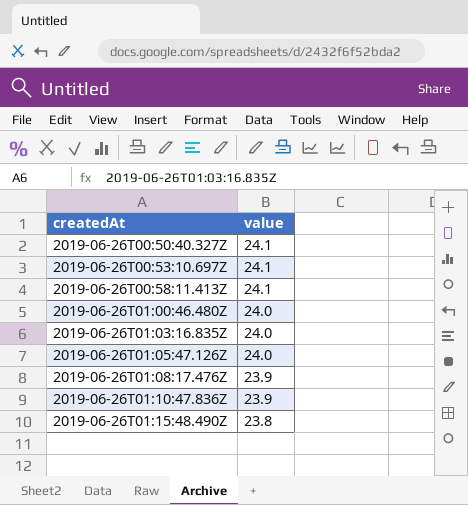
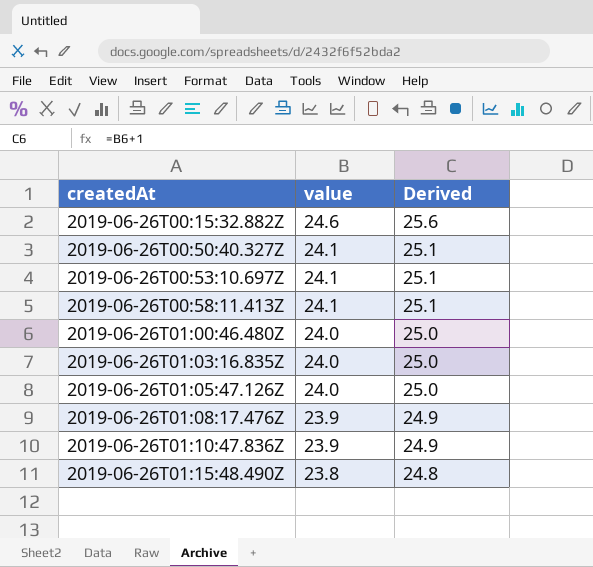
column Derived | formula: none -> [value] + 1
row 2019-06-26T00:15:32.882Z: none -> 24.6 | 25.6

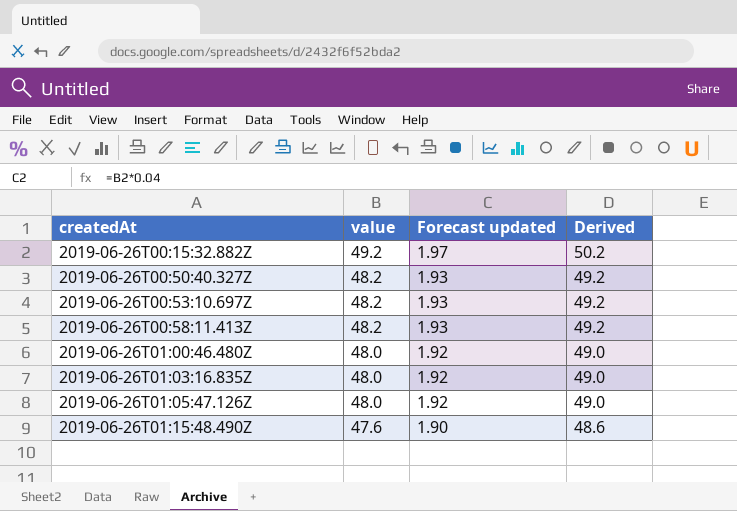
column Forecast updated | formula: none -> [value] * 0.04
row 2019-06-26T01:08:17.476Z: 23.9 | 24.9 -> none
row 2019-06-26T01:10:47.836Z: 23.9 | 24.9 -> none
2019-06-26T00:15:32.882Z | value: 24.6 -> 49.2
2019-06-26T00:15:32.882Z | Derived: 25.6 -> 50.2
2019-06-26T00:50:40.327Z | value: 24.1 -> 48.2
2019-06-26T00:50:40.327Z | Derived: 25.1 -> 49.2
2019-06-26T00:53:10.697Z | value: 24.1 -> 48.2
2019-06-26T00:53:10.697Z | Derived: 25.1 -> 49.2
2019-06-26T00:58:11.413Z | value: 24.1 -> 48.2
2019-06-26T00:58:11.413Z | Derived: 25.1 -> 49.2
2019-06-26T01:00:46.480Z | value: 24.0 -> 48.0
2019-06-26T01:00:46.480Z | Derived: 25.0 -> 49.0
2019-06-26T01:03:16.835Z | value: 24.0 -> 48.0
2019-06-26T01:03:16.835Z | Derived: 25.0 -> 49.0
2019-06-26T01:05:47.126Z | value: 24.0 -> 48.0
2019-06-26T01:05:47.126Z | Derived: 25.0 -> 49.0
2019-06-26T01:15:48.490Z | value: 23.8 -> 47.6
2019-06-26T01:15:48.490Z | Derived: 24.8 -> 48.6

